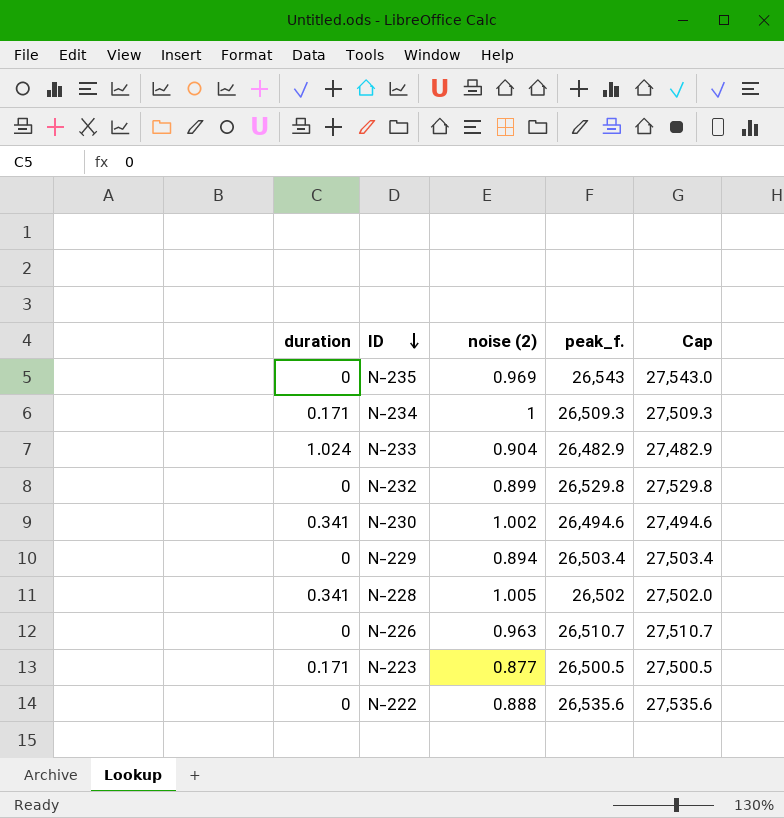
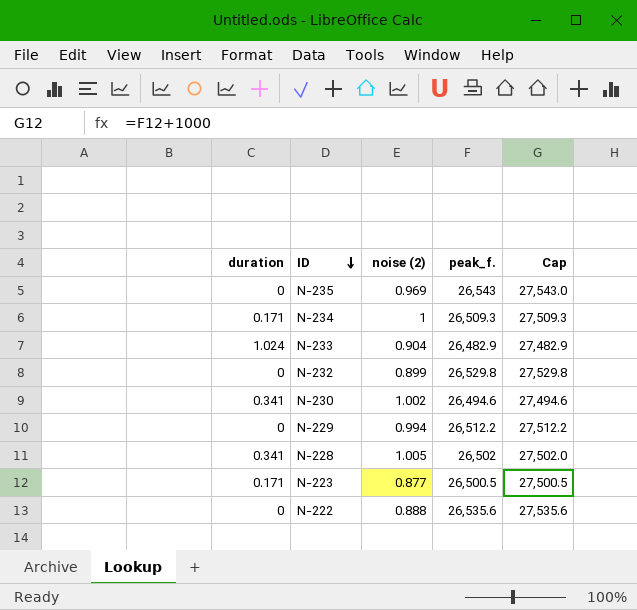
row N-226: 0 | 0.963 | 26,510.7 | 27,510.7 -> none
N-229 | noise (2): 0.894 -> 0.994
N-229 | peak_f.: 26,503.4 -> 26,512.2
N-229 | Cap: 27,503.4 -> 27,512.2

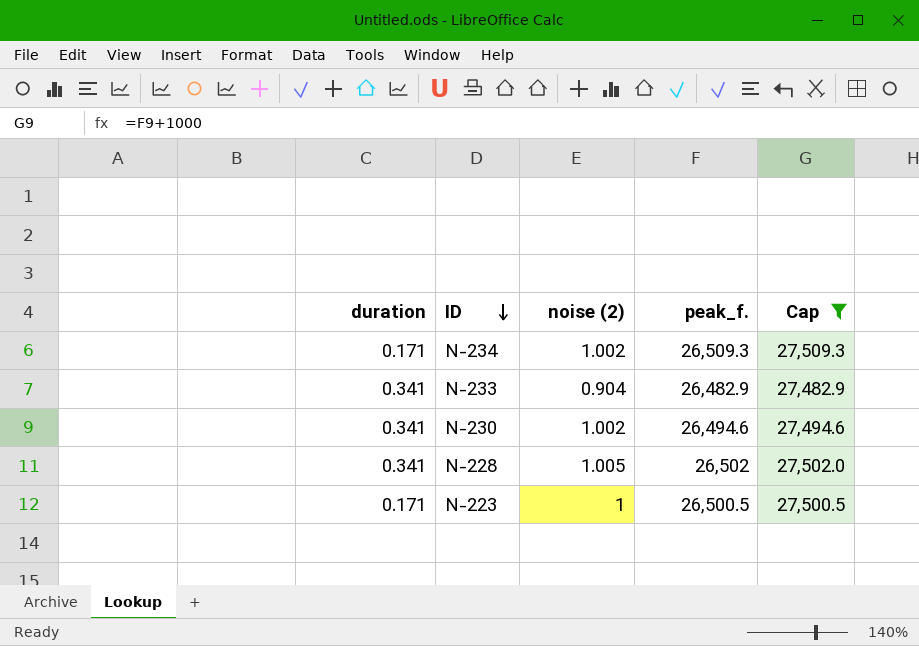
filter: none -> Cap <= 27,509.3
N-234 | noise (2): 1 -> 1.002
N-233 | duration: 1.024 -> 0.341
N-223 | noise (2): 0.877 -> 1

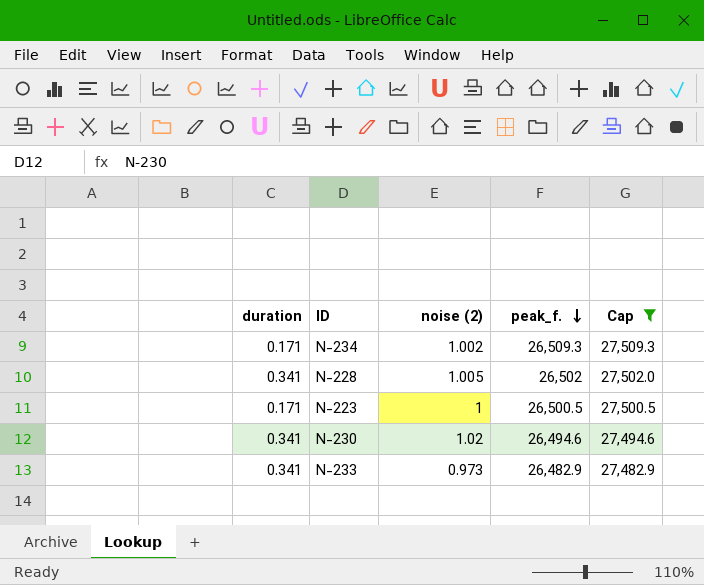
row order: ID descending -> peak_f. descending
N-230 | noise (2): 1.002 -> 1.02
N-233 | noise (2): 0.904 -> 0.973

